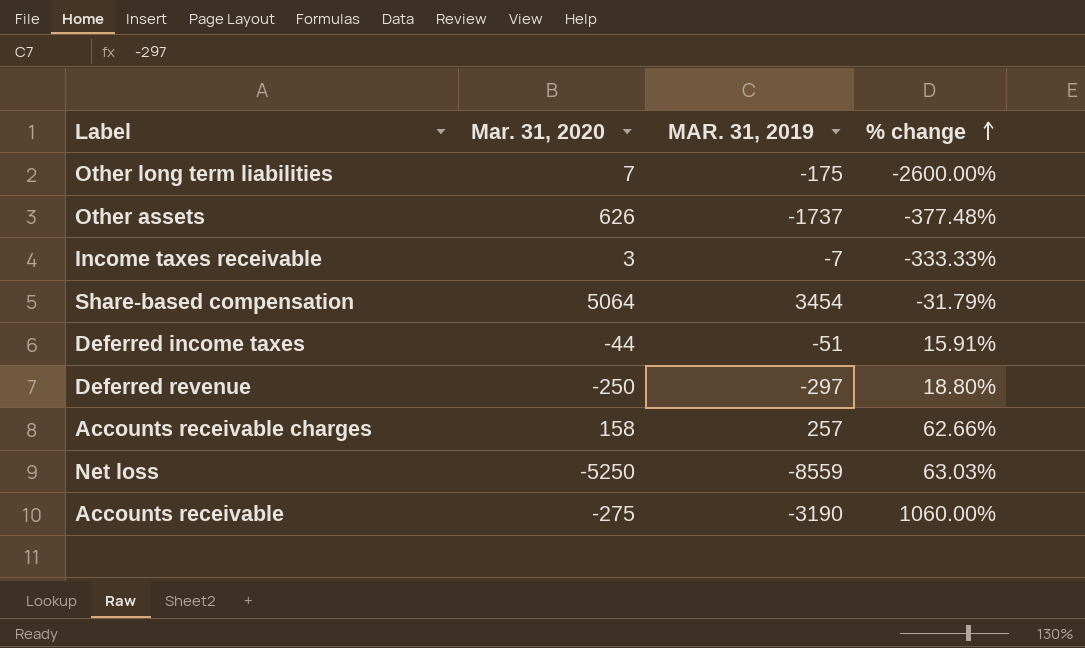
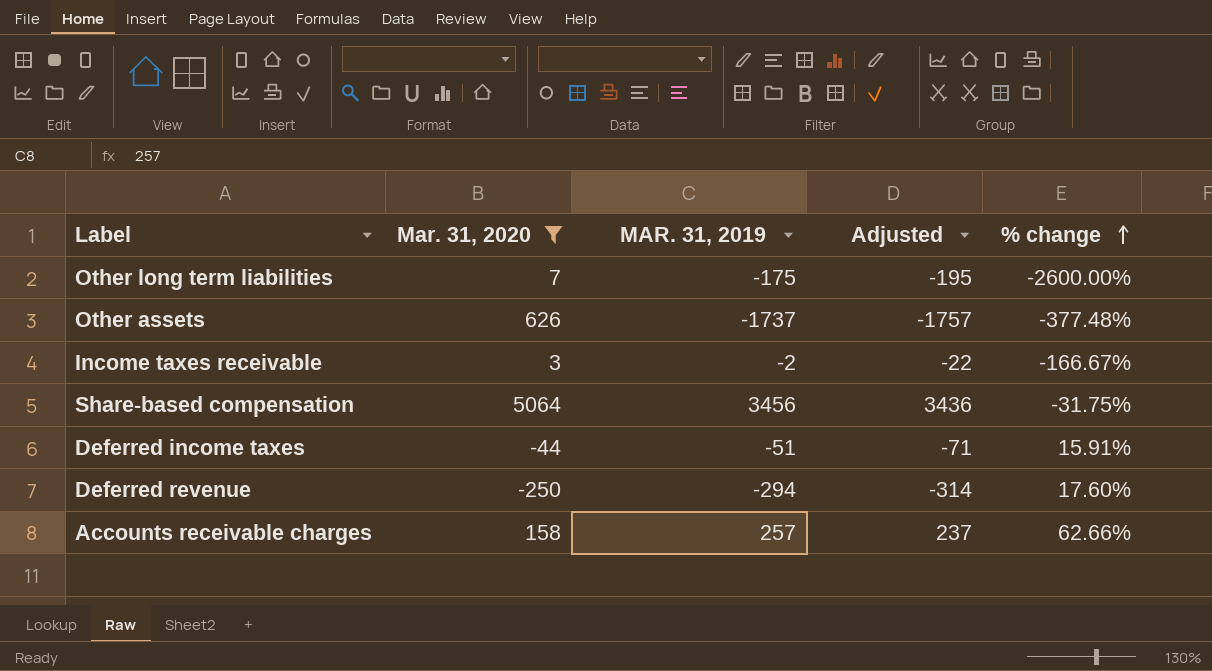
filter: none -> Mar. 31, 2020 >= -250
column Adjusted | formula: none -> [MAR. 31, 2019] - 20
Income taxes receivable | MAR. 31, 2019: -7 -> -2
Income taxes receivable | % change: -333.33% -> -166.67%
Share-based compensation | MAR. 31, 2019: 3454 -> 3456
Share-based compensation | % change: -31.79% -> -31.75%
Deferred revenue | MAR. 31, 2019: -297 -> -294
Deferred revenue | % change: 18.80% -> 17.60%

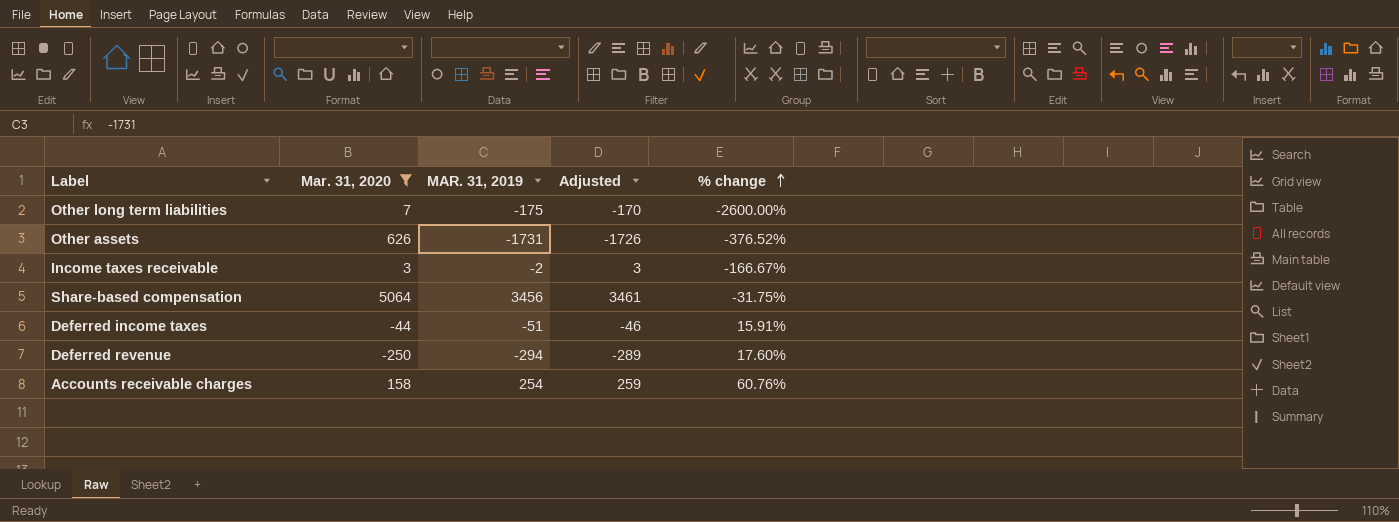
column Adjusted | formula: [MAR. 31, 2019] - 20 -> [MAR. 31, 2019] + 5
Other assets | MAR. 31, 2019: -1737 -> -1731
Other assets | % change: -377.48% -> -376.52%
Accounts receivable charges | MAR. 31, 2019: 257 -> 254
Accounts receivable charges | % change: 62.66% -> 60.76%

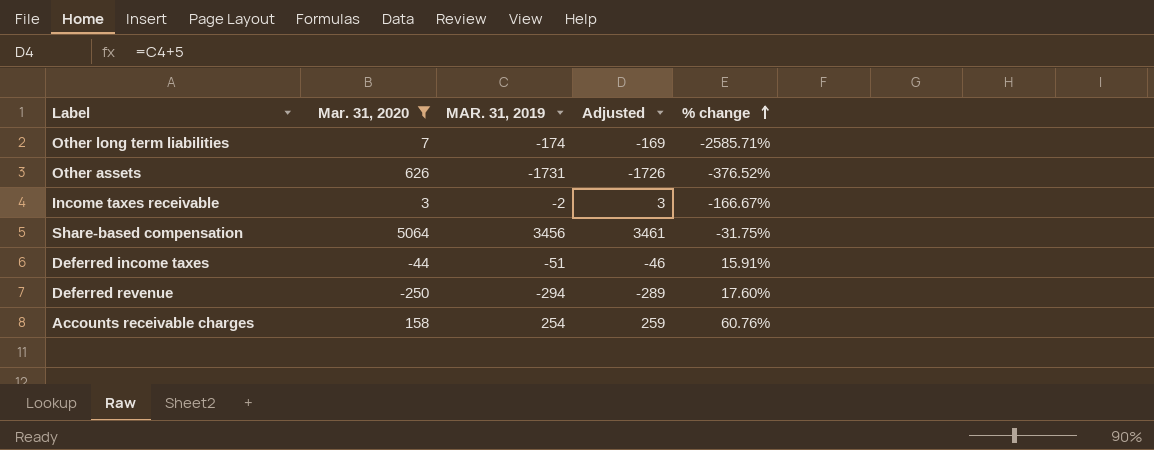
Other long term liabilities | MAR. 31, 2019: -175 -> -174
Other long term liabilities | Adjusted: -170 -> -169
Other long term liabilities | % change: -2600.00% -> -2585.71%

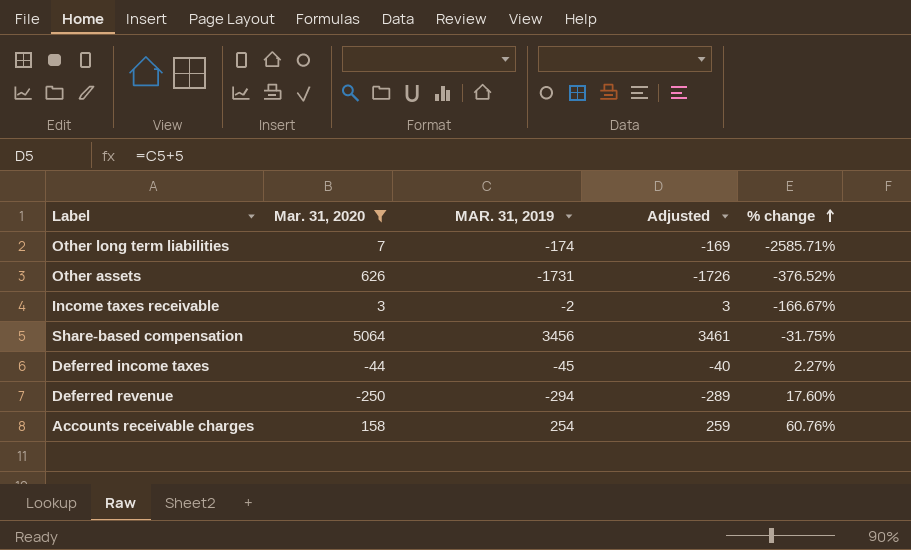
Deferred income taxes | MAR. 31, 2019: -51 -> -45
Deferred income taxes | Adjusted: -46 -> -40
Deferred income taxes | % change: 15.91% -> 2.27%

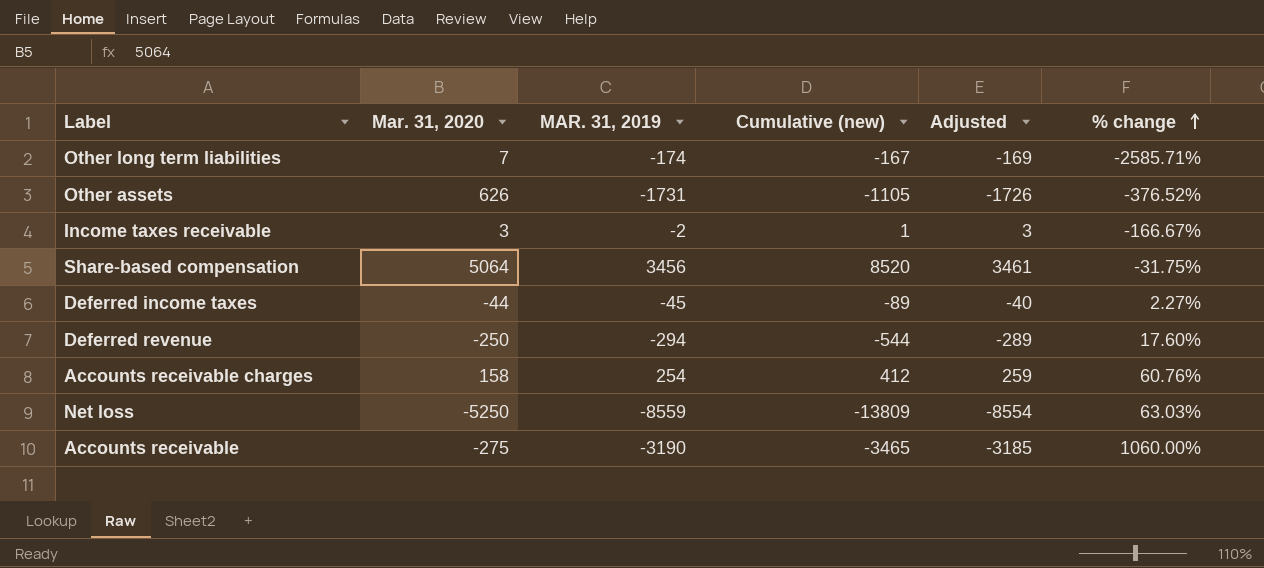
filter: Mar. 31, 2020 >= -250 -> none
column Cumulative (new) | formula: none -> [Mar. 31, 2020] + [MAR. 31, 2019]

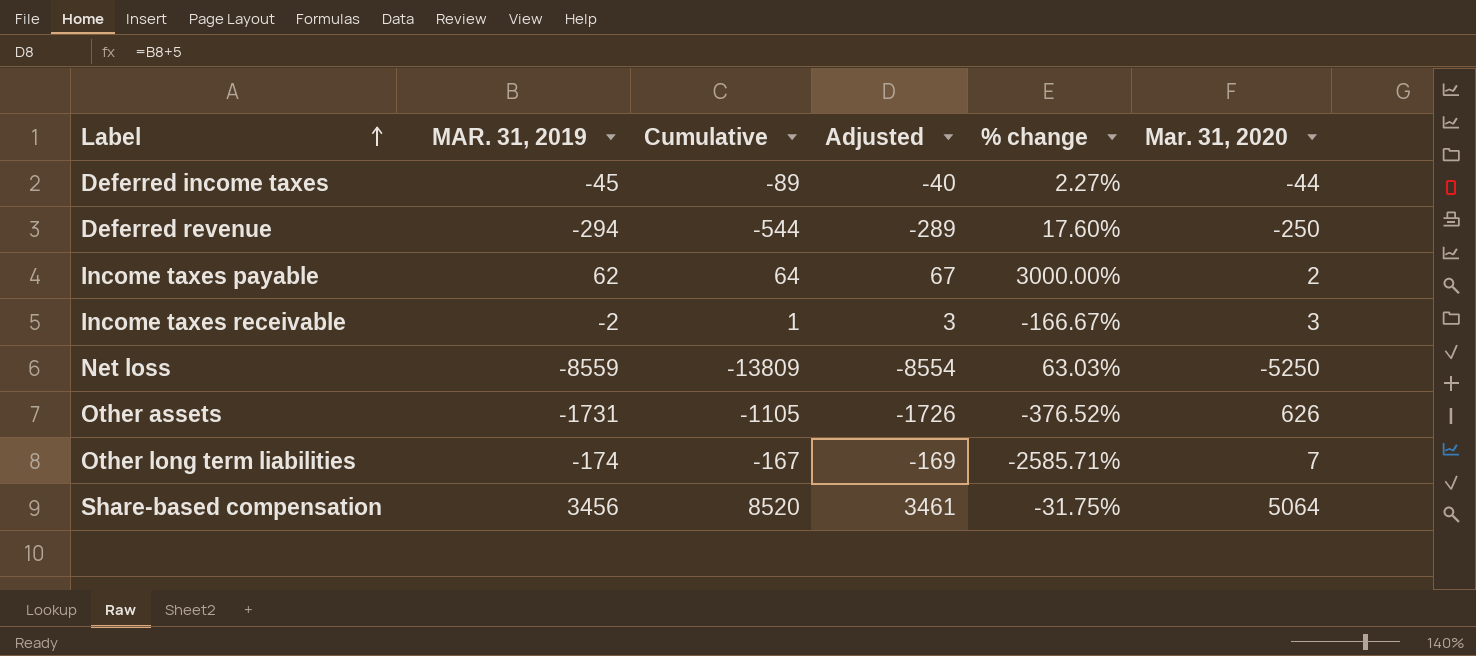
row order: % change ascending -> Label ascending
column name: Cumulative (new) -> Cumulative
column Mar. 31, 2020 | position: 2 -> 6
row Accounts receivable charges: 158 | 254 | 412 | 259 | 60.76% -> none
row Accounts receivable: -275 | -3190 | -3465 | -3185 | 1060.00% -> none
row Income taxes payable: none -> 62 | 64 | 67 | 3000.00% | 2

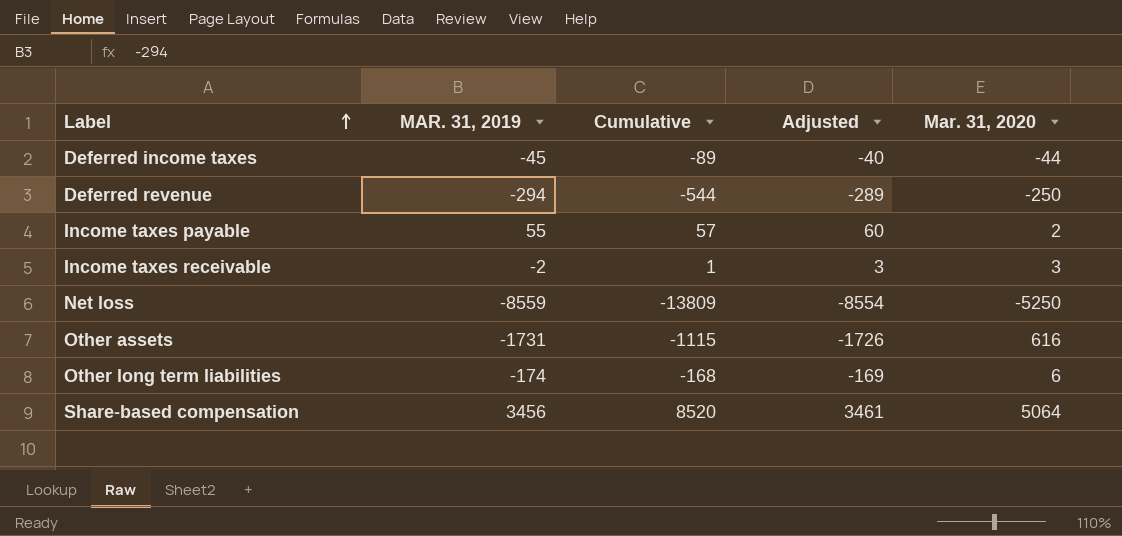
column % change | formula: ([MAR. 31, 2019] - [Mar. 31, 2020]) / [Mar. 31, 2020] -> none
Income taxes payable | MAR. 31, 2019: 62 -> 55
Income taxes payable | Cumulative: 64 -> 57
Income taxes payable | Adjusted: 67 -> 60
Other assets | Cumulative: -1105 -> -1115
Other assets | Mar. 31, 2020: 626 -> 616
Other long term liabilities | Cumulative: -167 -> -168
Other long term liabilities | Mar. 31, 2020: 7 -> 6

